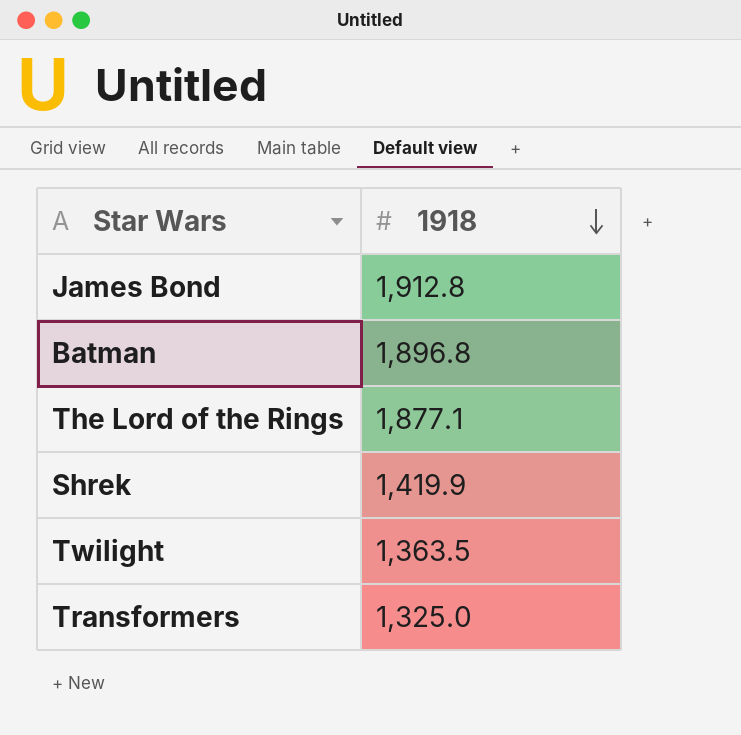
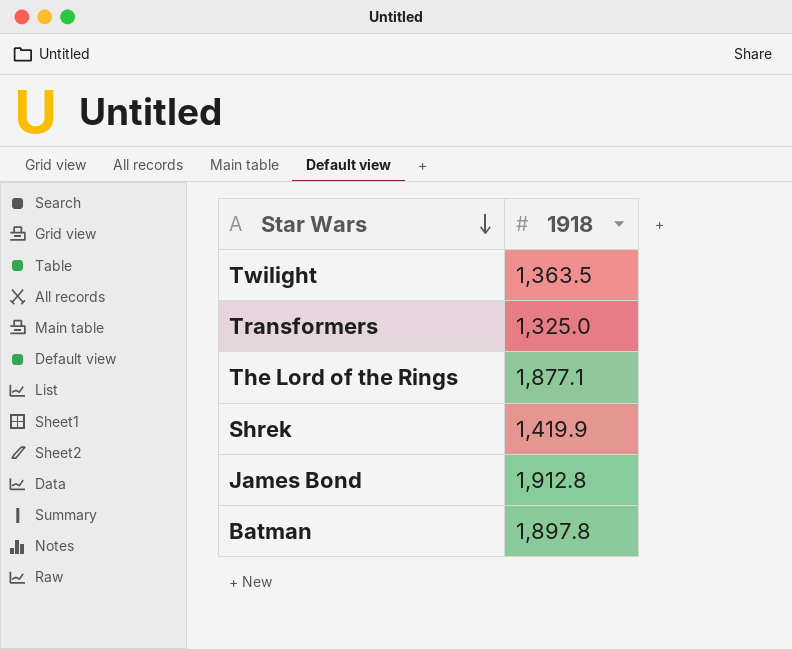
row order: 1918 descending -> Star Wars descending
Batman | 1918: 1,896.8 -> 1,897.8

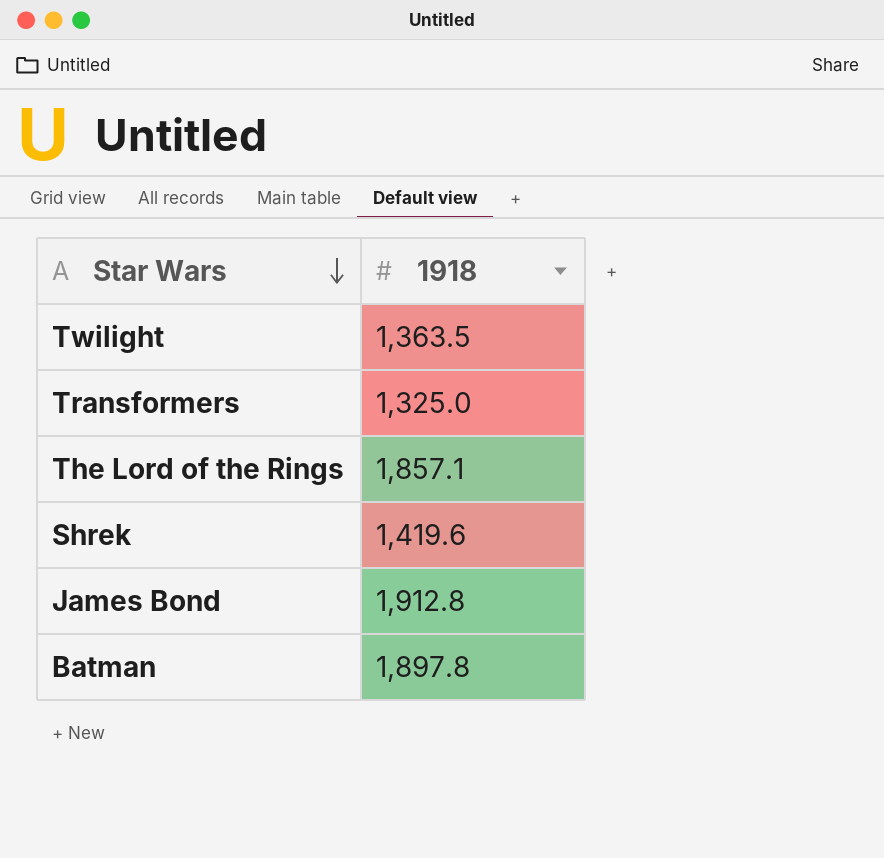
The Lord of the Rings | 1918: 1,877.1 -> 1,857.1
Shrek | 1918: 1,419.9 -> 1,419.6

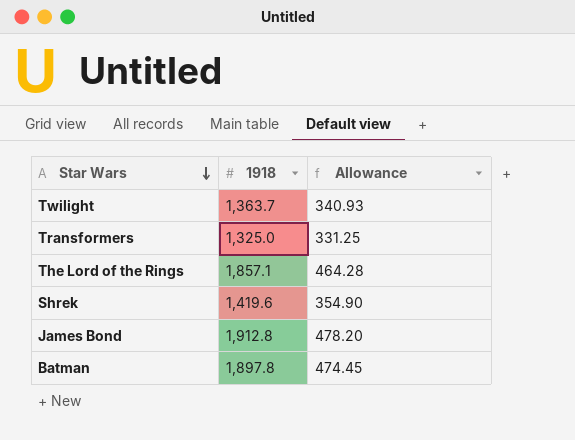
column Allowance | formula: none -> [1918] * 0.25
Twilight | 1918: 1,363.5 -> 1,363.7

